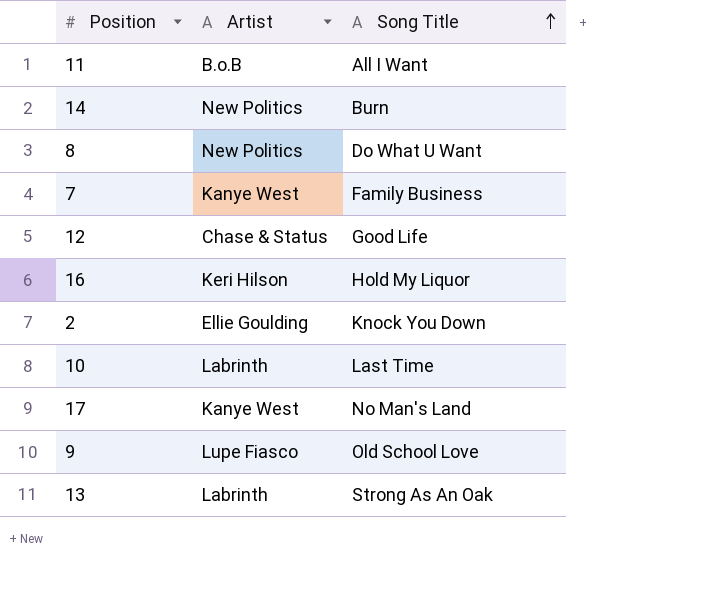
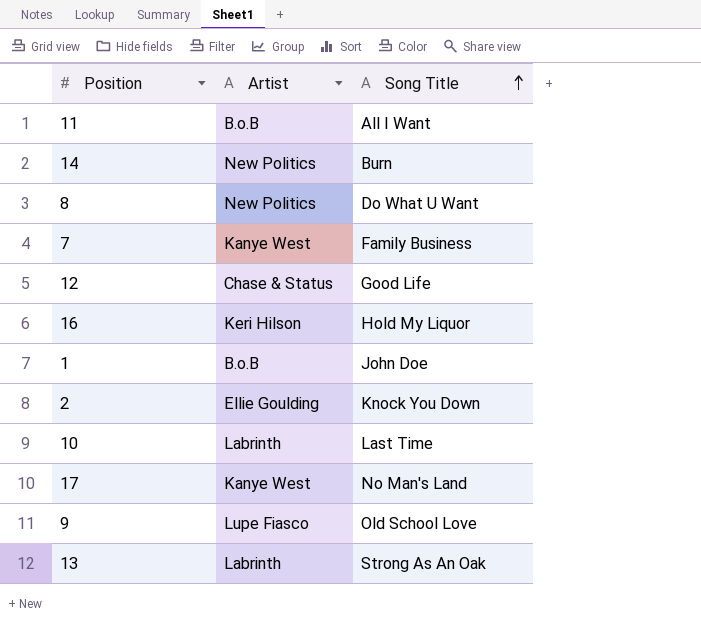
row 1: none -> B.o.B | John Doe

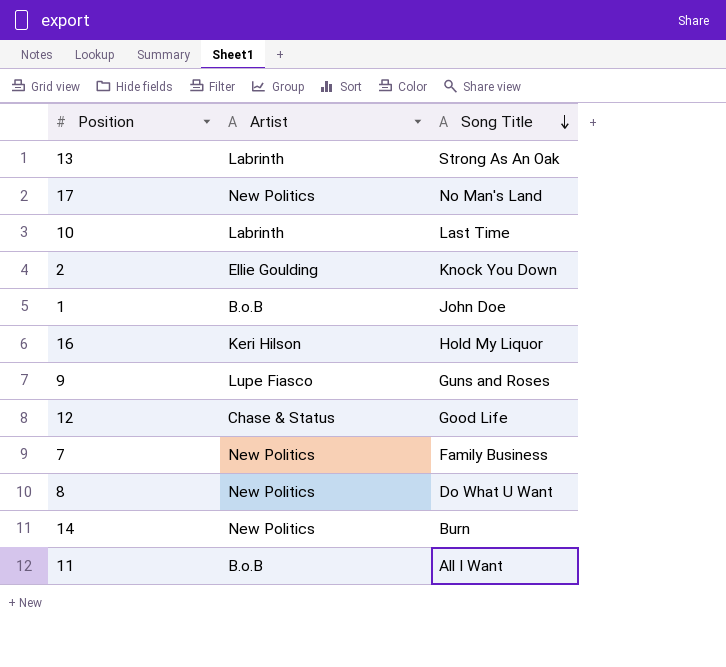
row order: Song Title ascending -> Song Title descending
17 | Artist: Kanye West -> New Politics
9 | Song Title: Old School Love -> Guns and Roses
7 | Artist: Kanye West -> New Politics

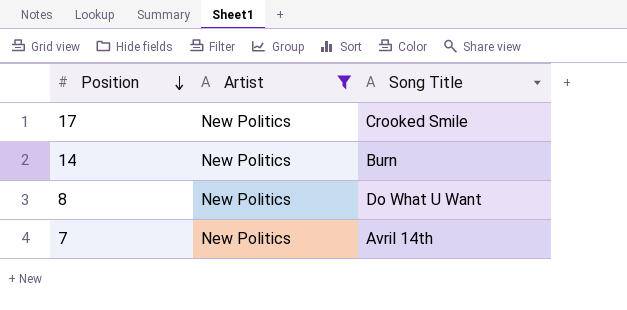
filter: none -> Artist = New Politics
row order: Song Title descending -> Position descending
17 | Song Title: No Man's Land -> Crooked Smile
7 | Song Title: Family Business -> Avril 14th

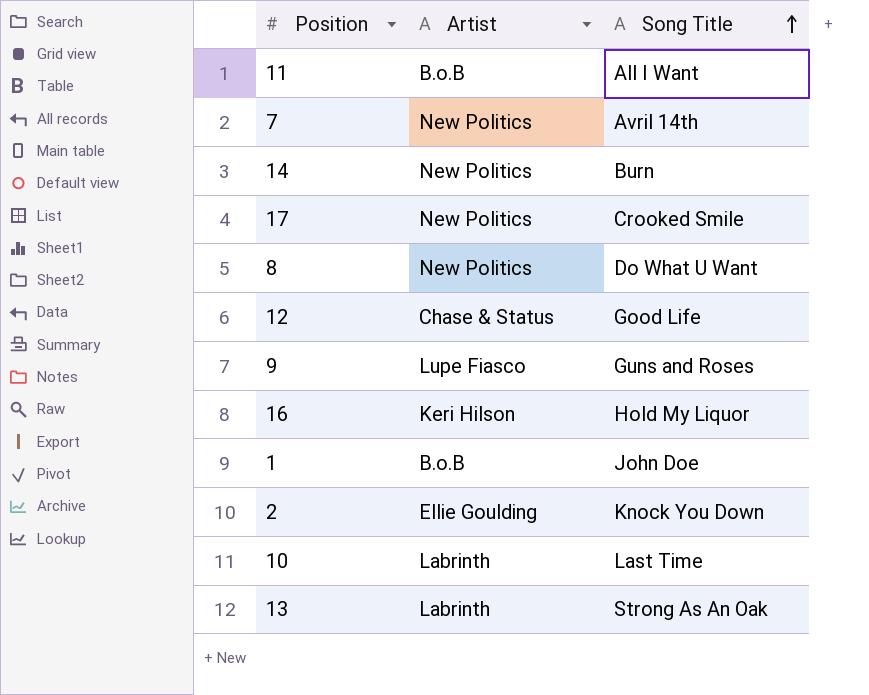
filter: Artist = New Politics -> none
row order: Position descending -> Song Title ascending

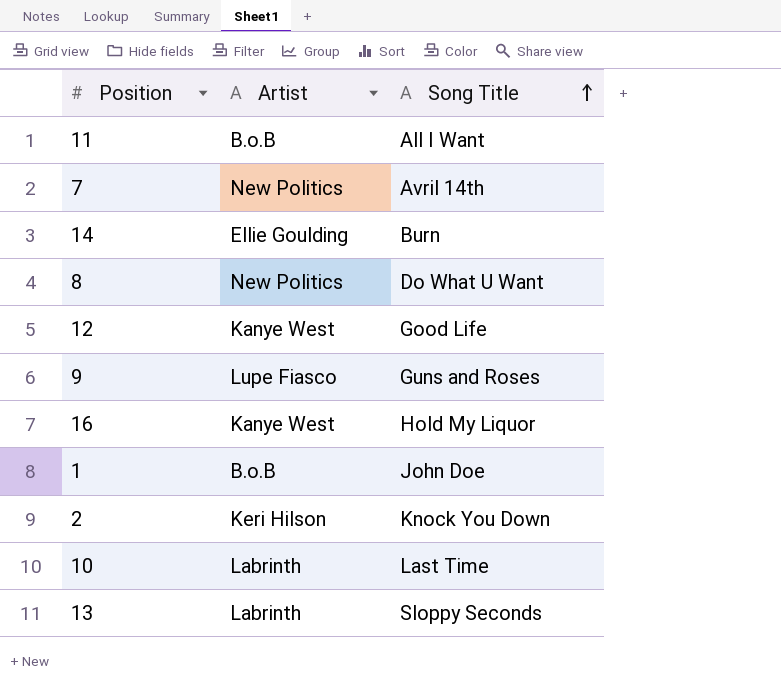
row 17: New Politics | Crooked Smile -> none
14 | Artist: New Politics -> Ellie Goulding
12 | Artist: Chase & Status -> Kanye West
16 | Artist: Keri Hilson -> Kanye West
2 | Artist: Ellie Goulding -> Keri Hilson
13 | Song Title: Strong As An Oak -> Sloppy Seconds

